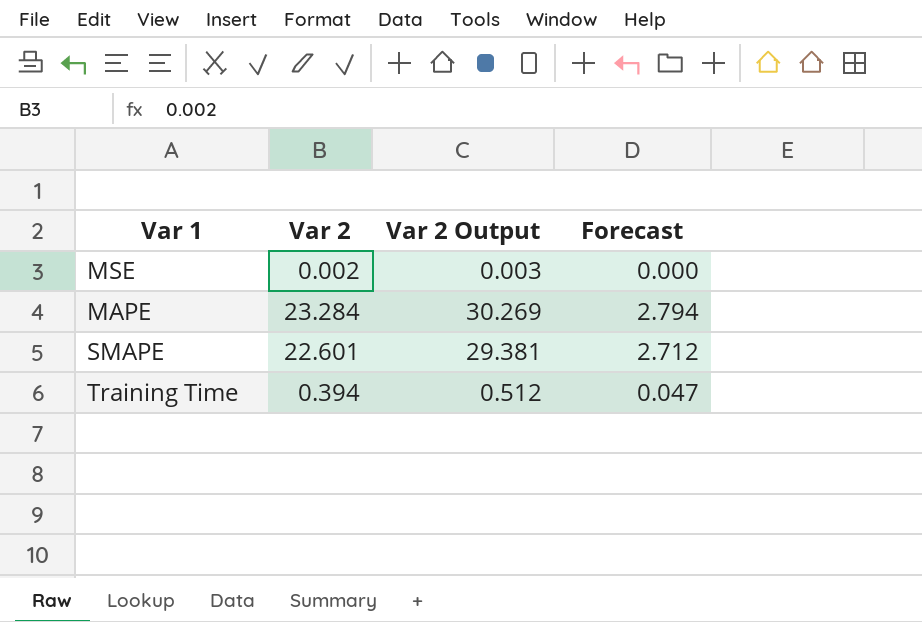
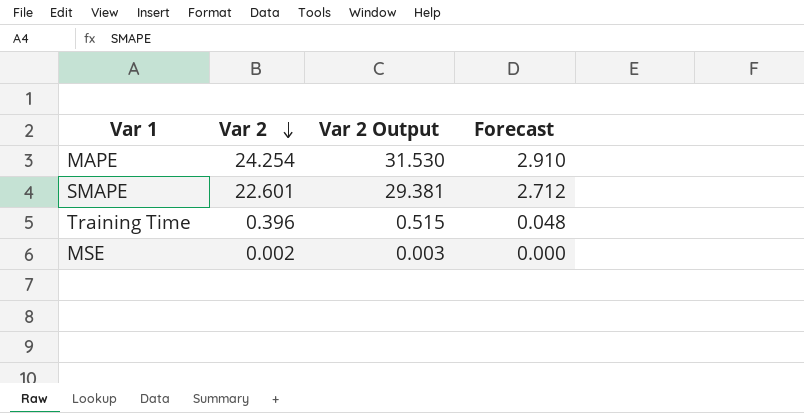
row order: none -> Var 2 descending
MAPE | Var 2: 23.284 -> 24.254
MAPE | Var 2 Output: 30.269 -> 31.530
MAPE | Forecast: 2.794 -> 2.910
Training Time | Var 2: 0.394 -> 0.396
Training Time | Var 2 Output: 0.512 -> 0.515
Training Time | Forecast: 0.047 -> 0.048

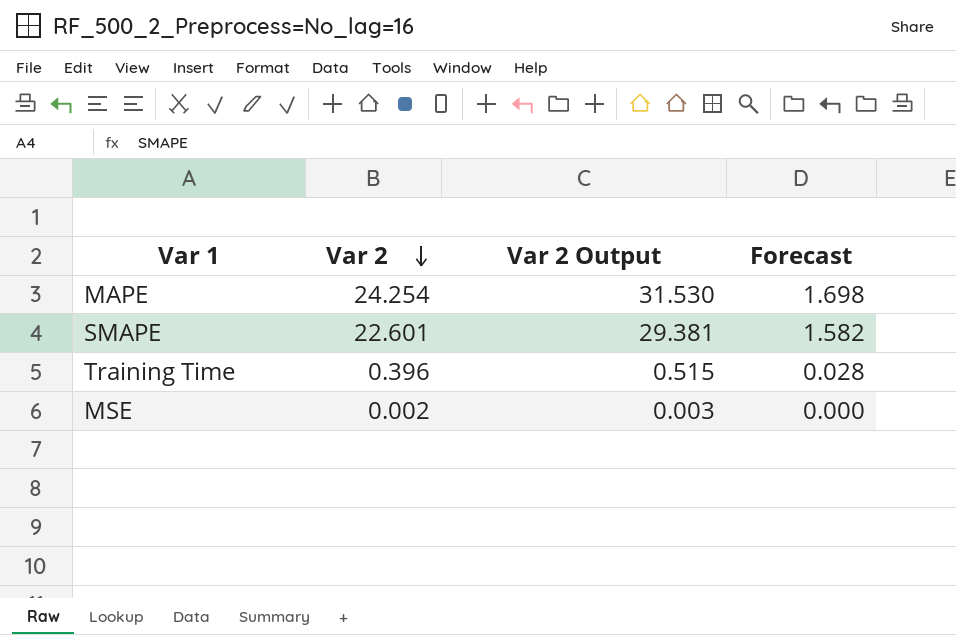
column Forecast | formula: [Var 2] * 0.12 -> [Var 2] * 0.07

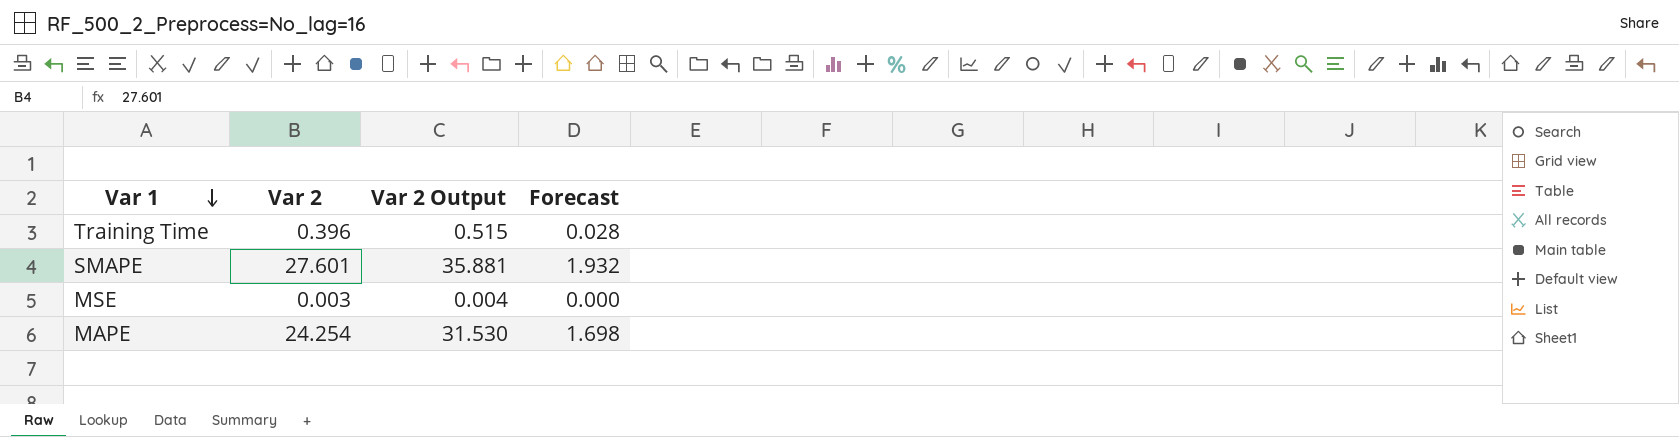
row order: Var 2 descending -> Var 1 descending
SMAPE | Var 2: 22.601 -> 27.601
SMAPE | Var 2 Output: 29.381 -> 35.881
SMAPE | Forecast: 1.582 -> 1.932
MSE | Var 2: 0.002 -> 0.003
MSE | Var 2 Output: 0.003 -> 0.004

